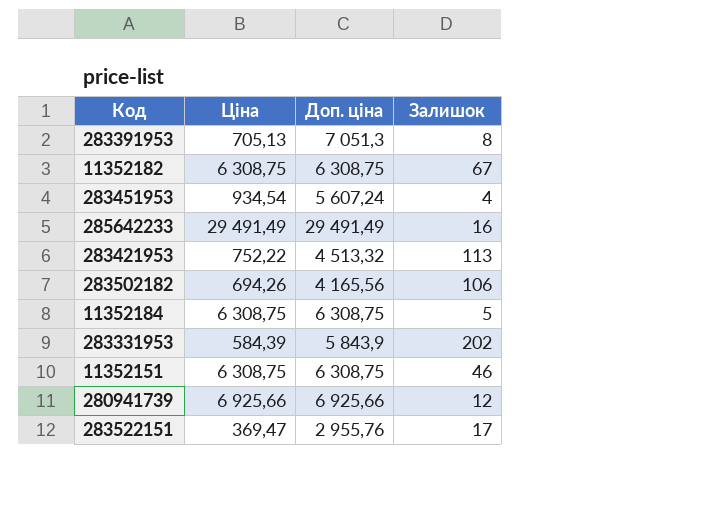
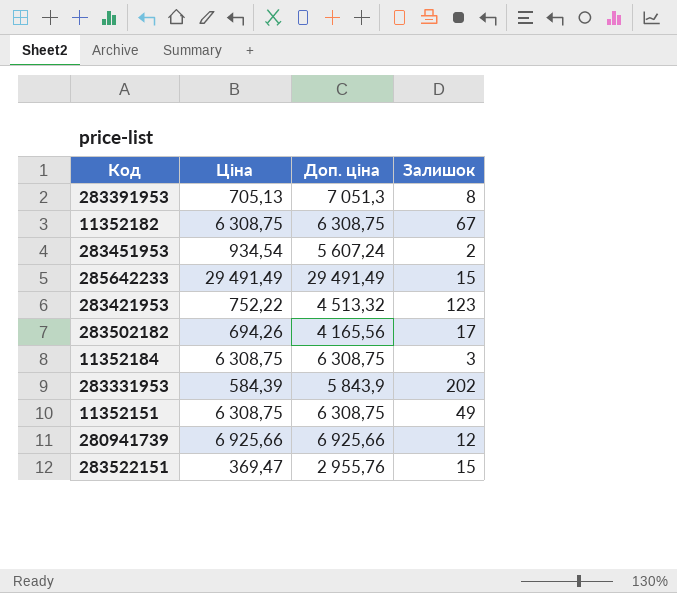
283451953 | Залишок: 4 -> 2
285642233 | Залишок: 16 -> 15
283421953 | Залишок: 113 -> 123
283502182 | Залишок: 106 -> 17
11352184 | Залишок: 5 -> 3
11352151 | Залишок: 46 -> 49
283522151 | Залишок: 17 -> 15

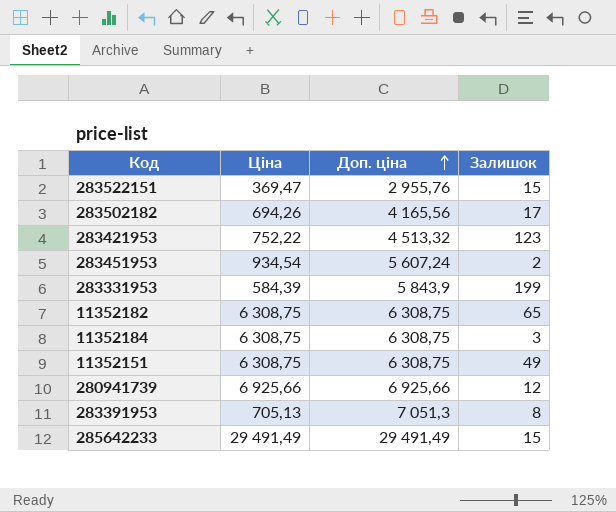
row order: none -> Доп. ціна ascending
283331953 | Залишок: 202 -> 199
11352182 | Залишок: 67 -> 65

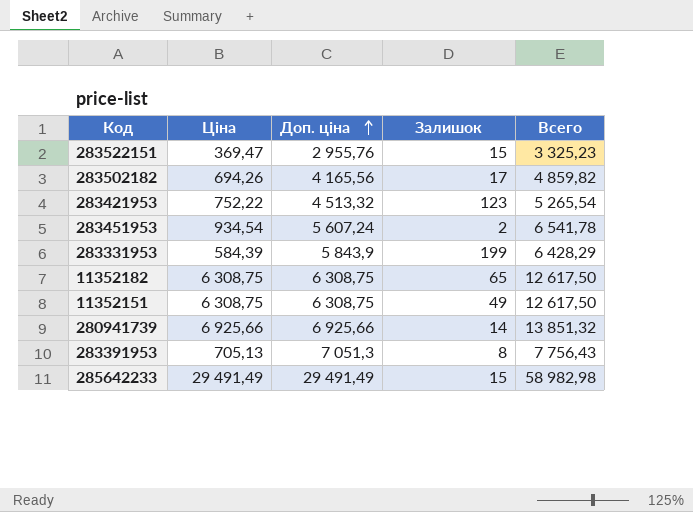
column Всего | formula: none -> [Ціна] + [Доп. ціна]
row 11352184: 6 308,75 | 6 308,75 | 3 -> none
280941739 | Залишок: 12 -> 14

